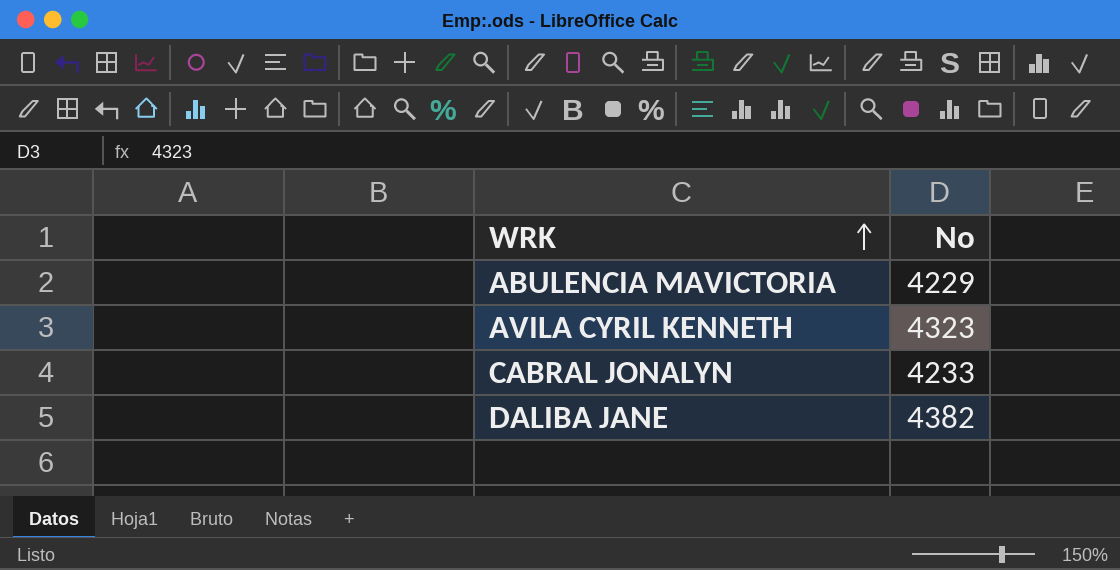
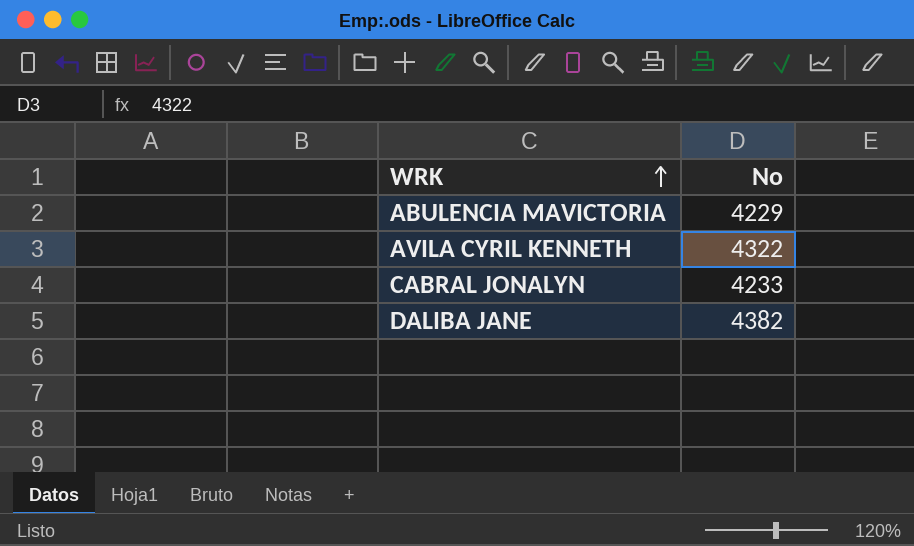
AVILA CYRIL KENNETH | No: 4323 -> 4322

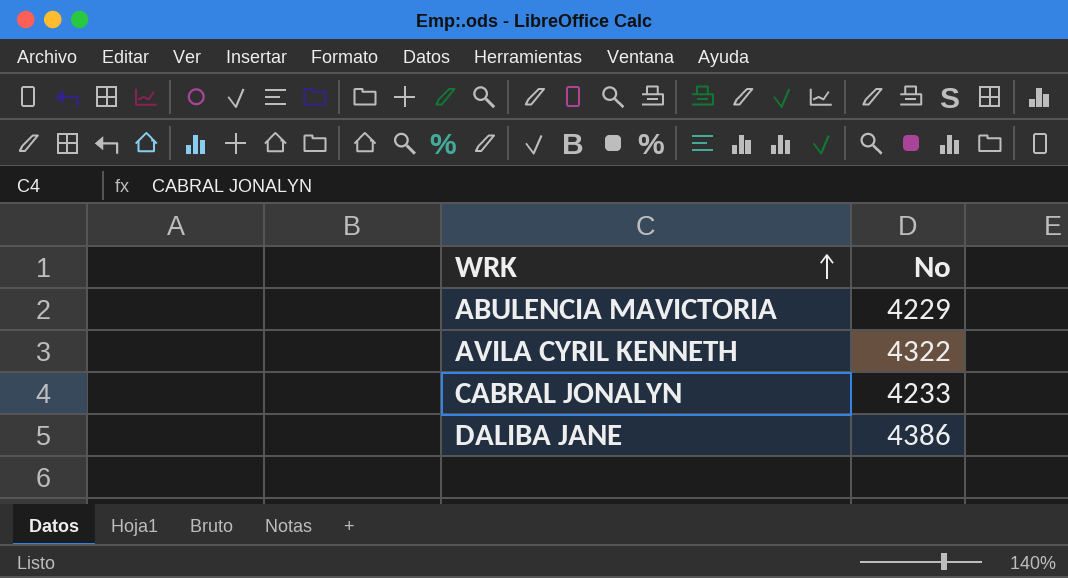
DALIBA JANE | No: 4382 -> 4386

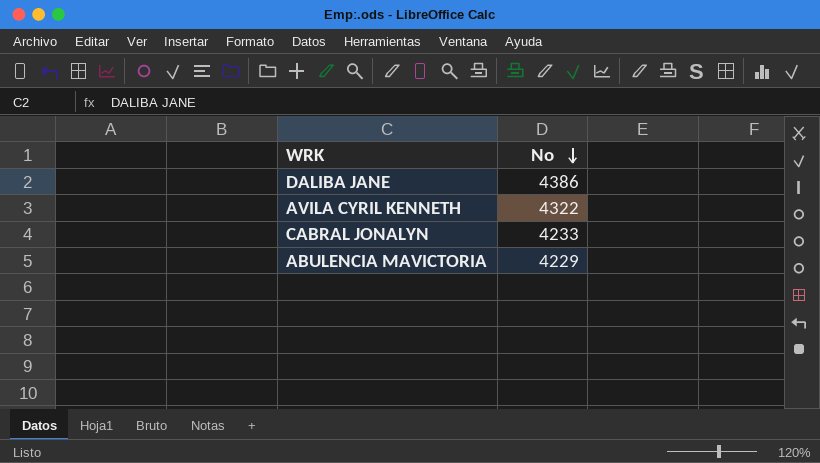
row order: WRK ascending -> No descending

